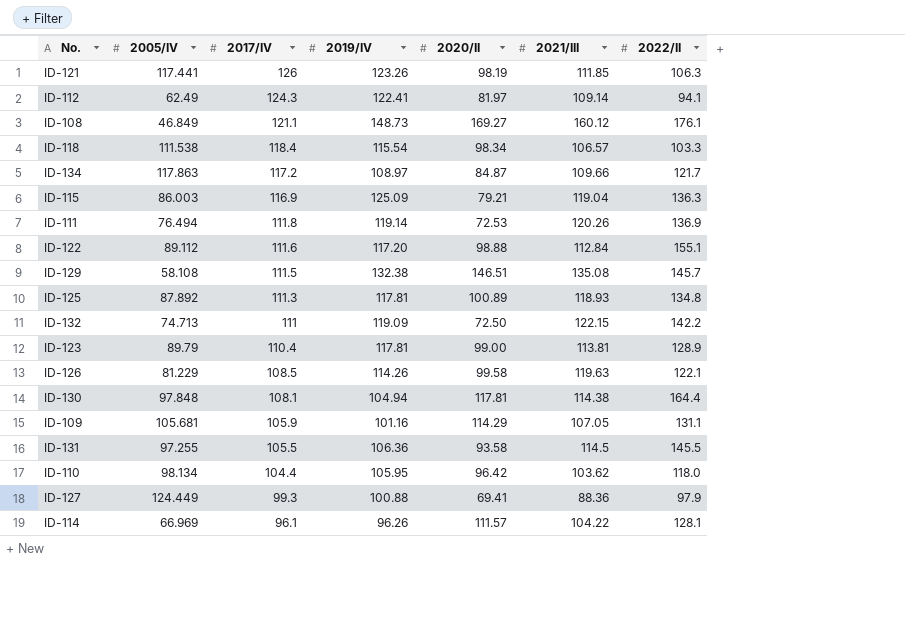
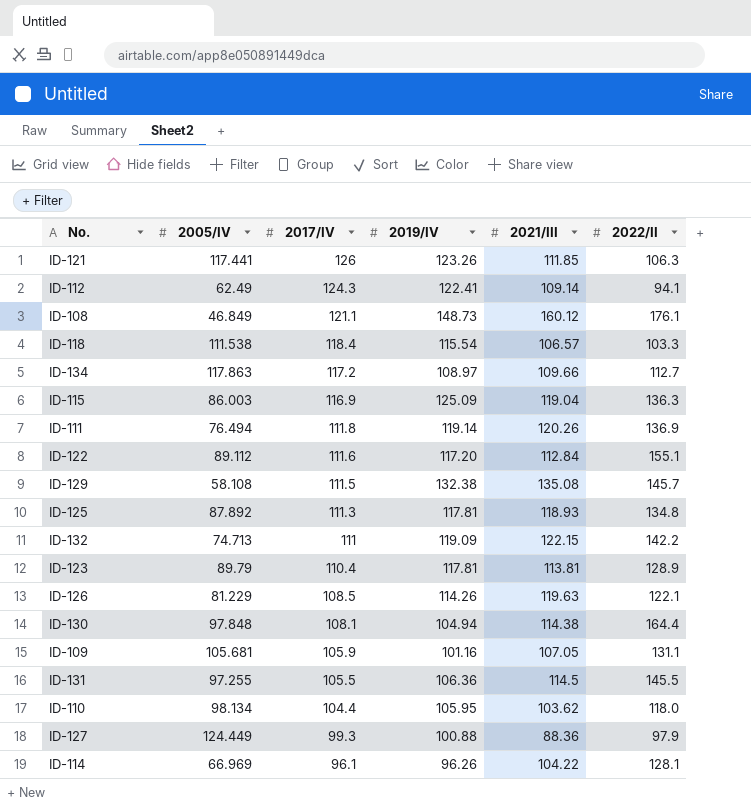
column 2020/II | position: 5 -> none
ID-134 | 2022/II: 121.7 -> 112.7

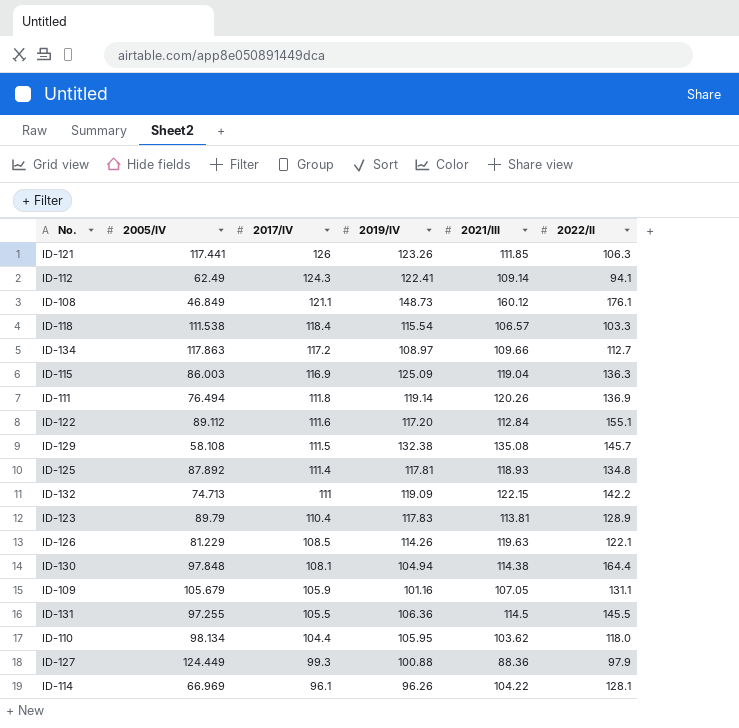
ID-125 | 2017/IV: 111.3 -> 111.4
ID-123 | 2019/IV: 117.81 -> 117.83
ID-109 | 2005/IV: 105.681 -> 105.679

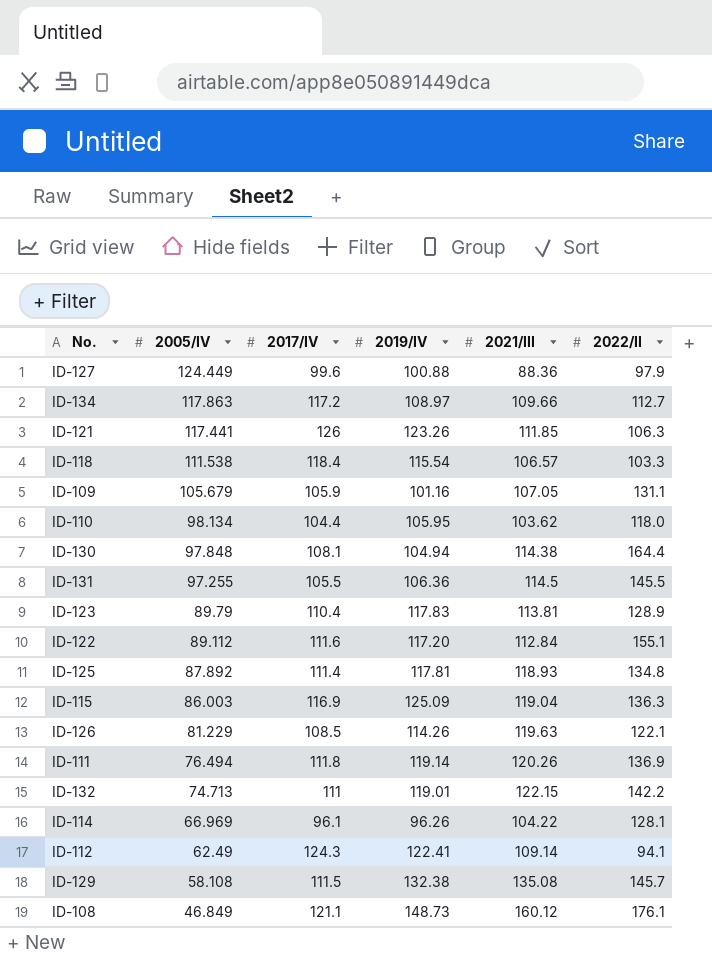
row order: 2017/IV descending -> 2005/IV descending
ID-127 | 2017/IV: 99.3 -> 99.6
ID-132 | 2019/IV: 119.09 -> 119.01

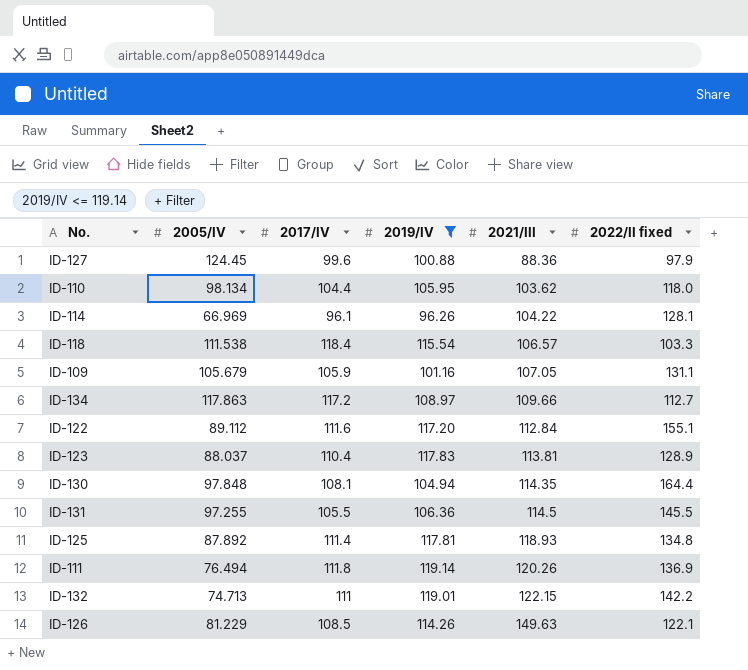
filter: none -> 2019/IV <= 119.14
row order: 2005/IV descending -> 2021/III ascending
column name: 2022/II -> 2022/II fixed
ID-127 | 2005/IV: 124.449 -> 124.45
ID-123 | 2005/IV: 89.79 -> 88.037
ID-130 | 2021/III: 114.38 -> 114.35
ID-126 | 2021/III: 119.63 -> 149.63

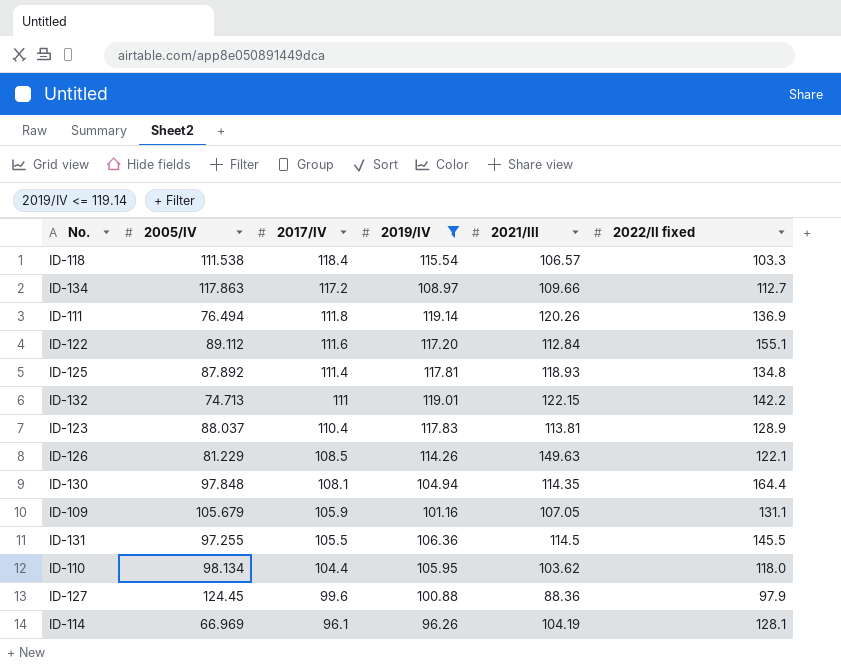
row order: 2021/III ascending -> 2017/IV descending
ID-114 | 2021/III: 104.22 -> 104.19

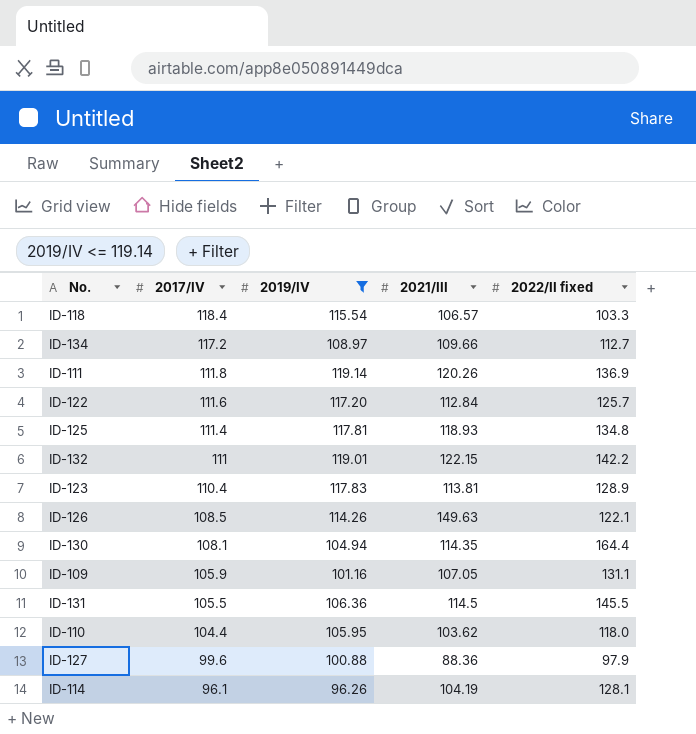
column 2005/IV | position: 2 -> none
ID-122 | 2022/II fixed: 155.1 -> 125.7

